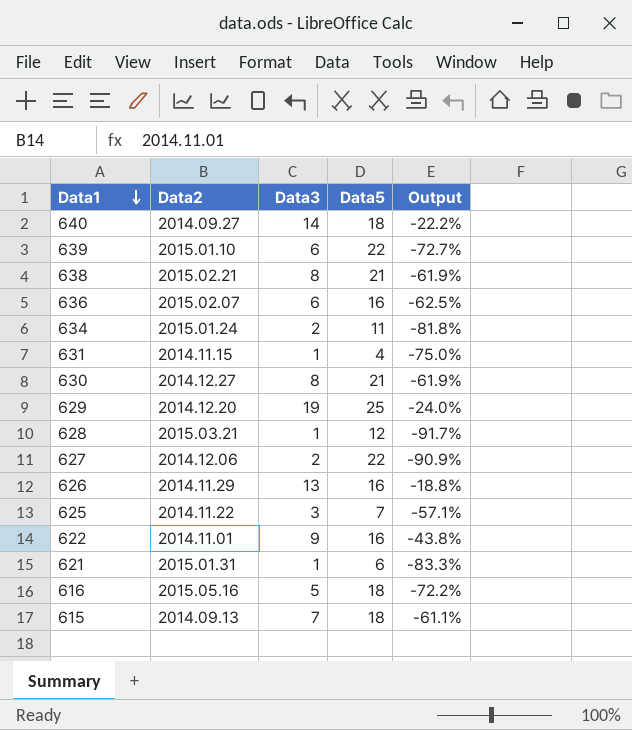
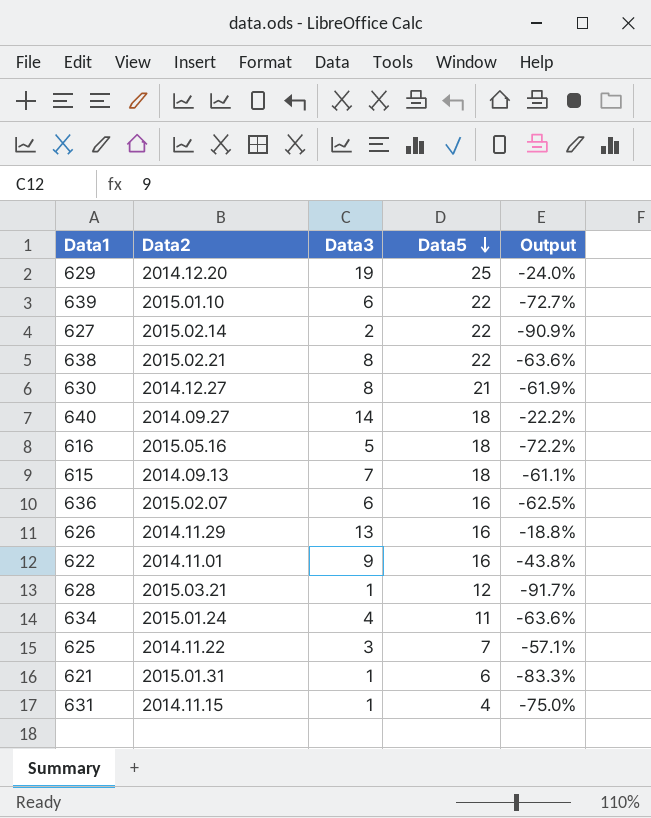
row order: Data1 descending -> Data5 descending
627 | Data2: 2014.12.06 -> 2015.02.14
638 | Data5: 21 -> 22
638 | Output: -61.9% -> -63.6%
634 | Data3: 2 -> 4
634 | Output: -81.8% -> -63.6%

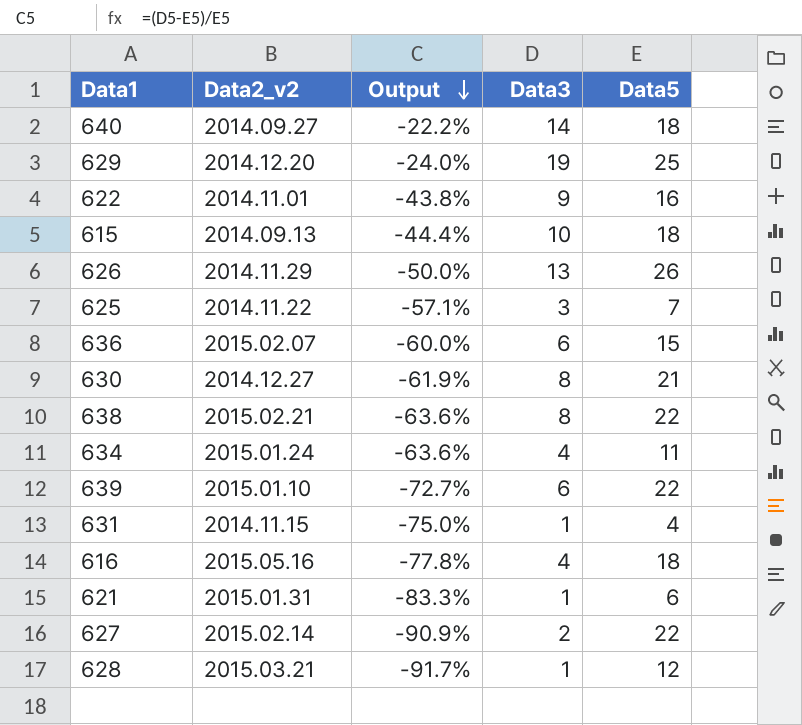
row order: Data5 descending -> Output descending
column name: Data2 -> Data2_v2
column Output | position: 5 -> 3
615 | Output: -61.1% -> -44.4%
615 | Data3: 7 -> 10
626 | Output: -18.8% -> -50.0%
626 | Data5: 16 -> 26
636 | Output: -62.5% -> -60.0%
636 | Data5: 16 -> 15
616 | Output: -72.2% -> -77.8%
616 | Data3: 5 -> 4

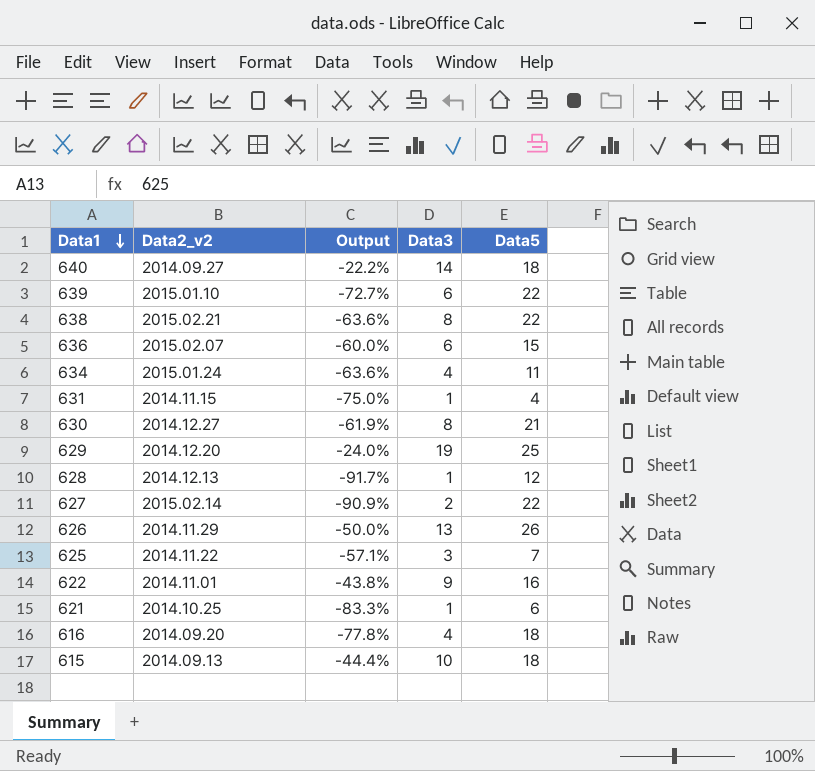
row order: Output descending -> Data1 descending
628 | Data2_v2: 2015.03.21 -> 2014.12.13
621 | Data2_v2: 2015.01.31 -> 2014.10.25
616 | Data2_v2: 2015.05.16 -> 2014.09.20

